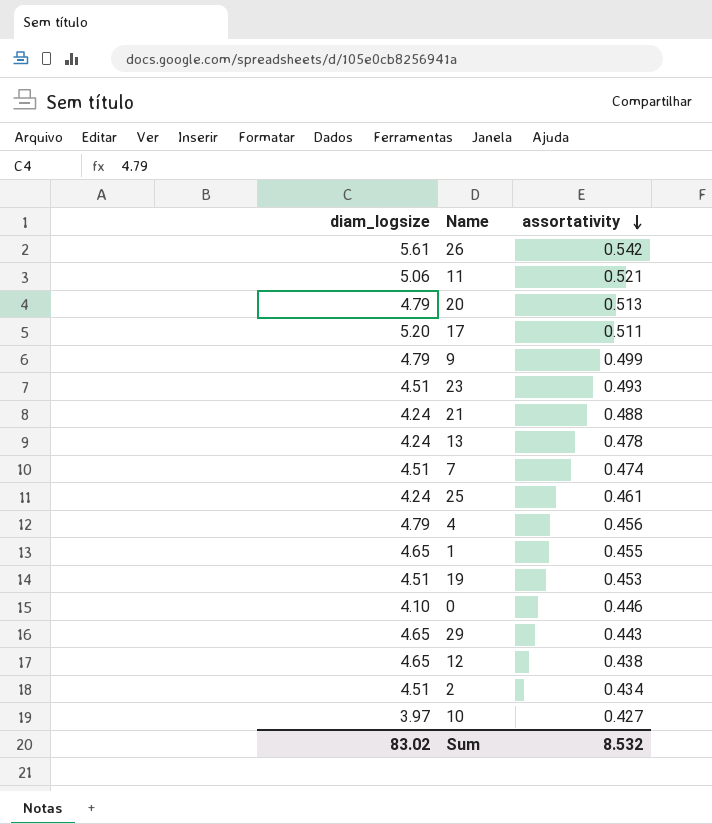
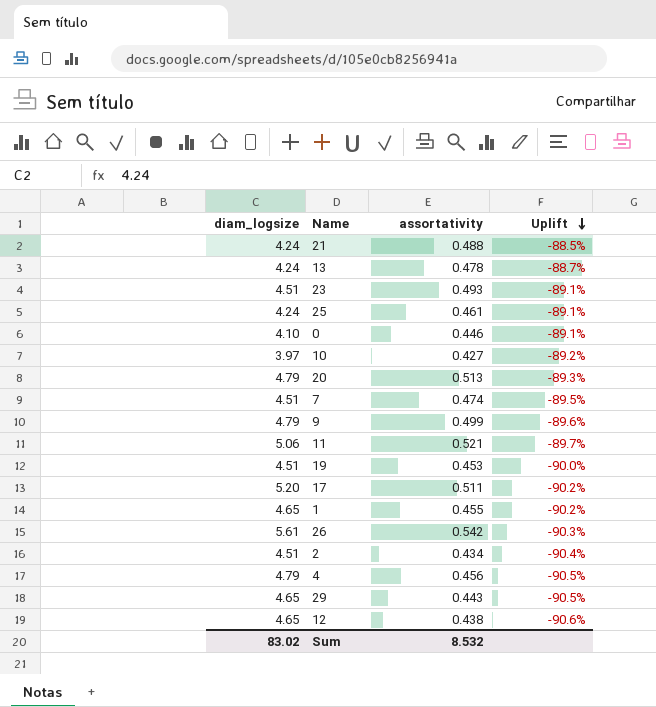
row order: assortativity descending -> Uplift descending
column Uplift | formula: none -> ([assortativity] - [diam_logsize]) / [diam_logsize]

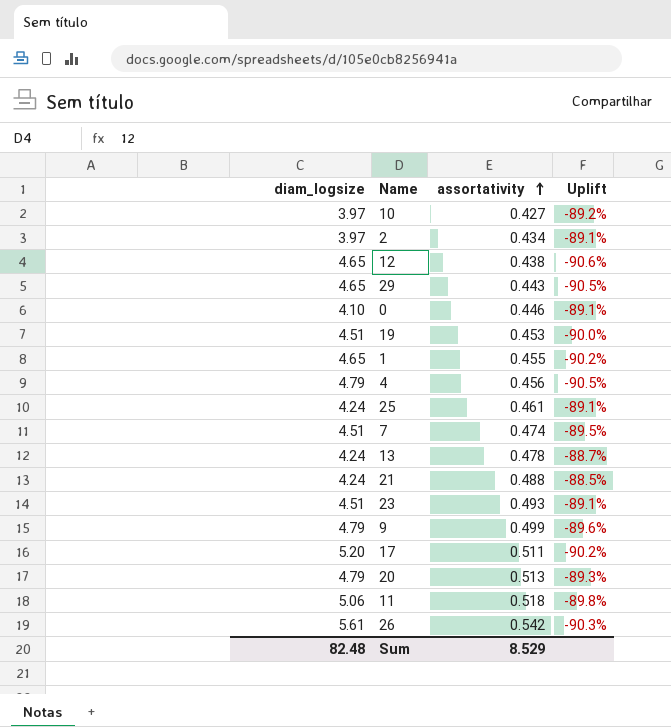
row order: Uplift descending -> assortativity ascending
2 | diam_logsize: 4.51 -> 3.97
2 | Uplift: -90.4% -> -89.1%
11 | assortativity: 0.521 -> 0.518
11 | Uplift: -89.7% -> -89.8%
Sum | diam_logsize: 83.02 -> 82.48
Sum | assortativity: 8.532 -> 8.529

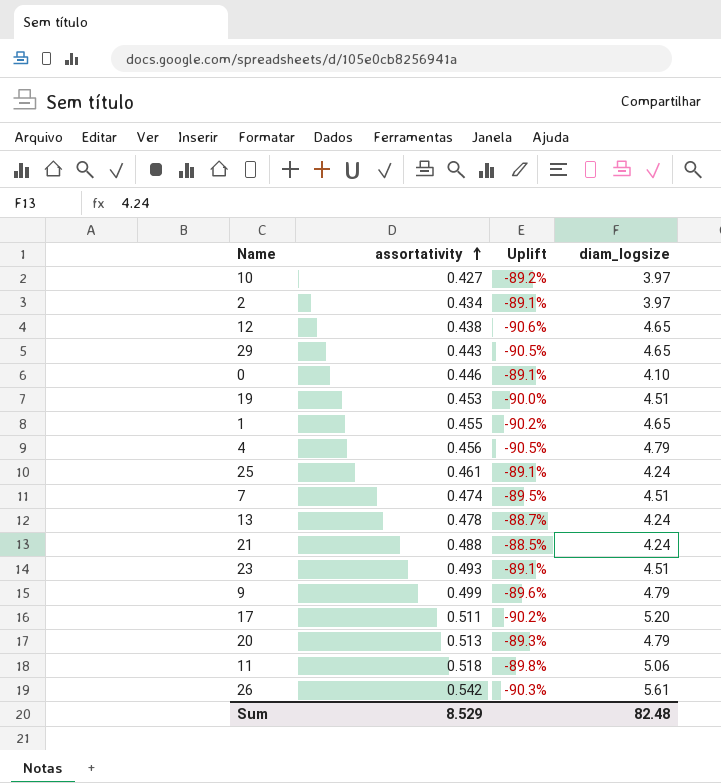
column diam_logsize | position: 1 -> 4

